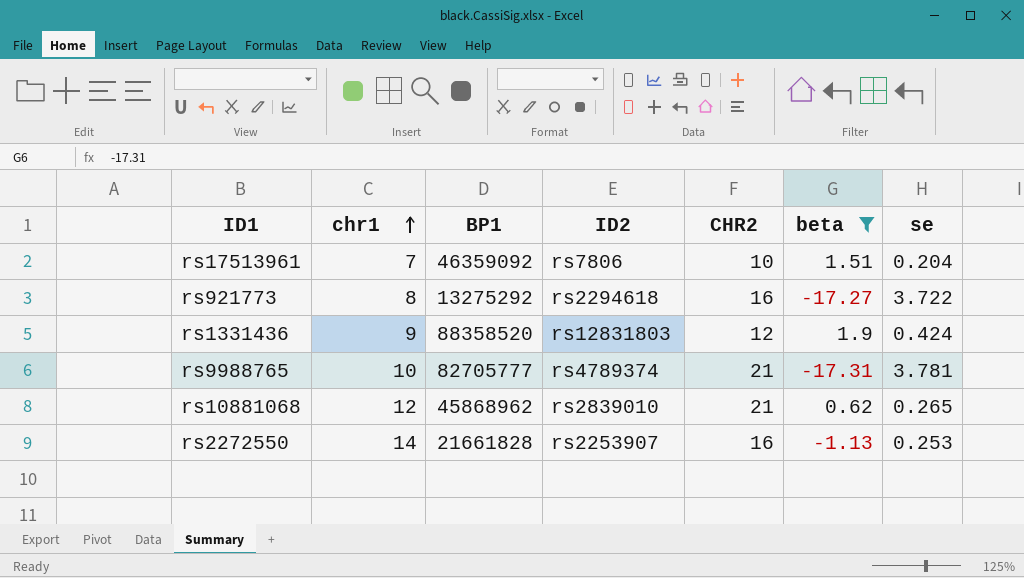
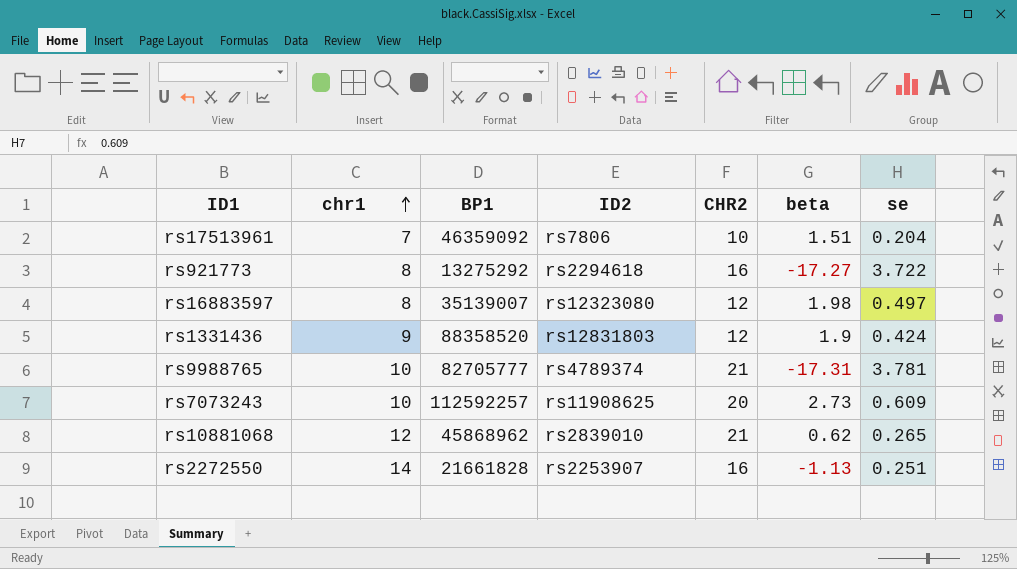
filter: beta <= 1.9 -> none
rs2272550 | se: 0.253 -> 0.251

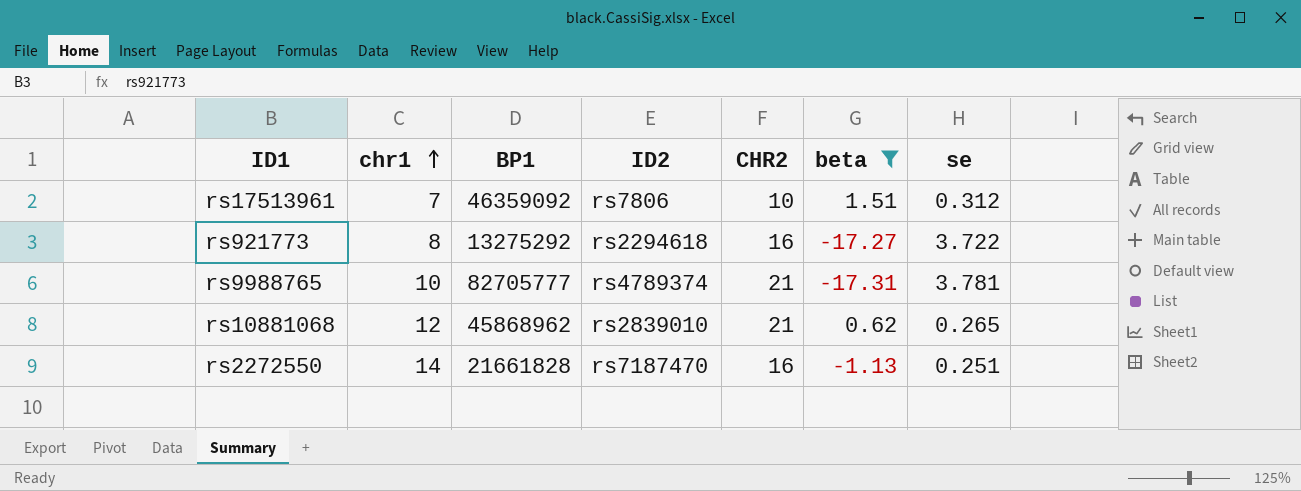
filter: none -> beta <= 1.51
rs17513961 | se: 0.204 -> 0.312
rs2272550 | ID2: rs2253907 -> rs7187470

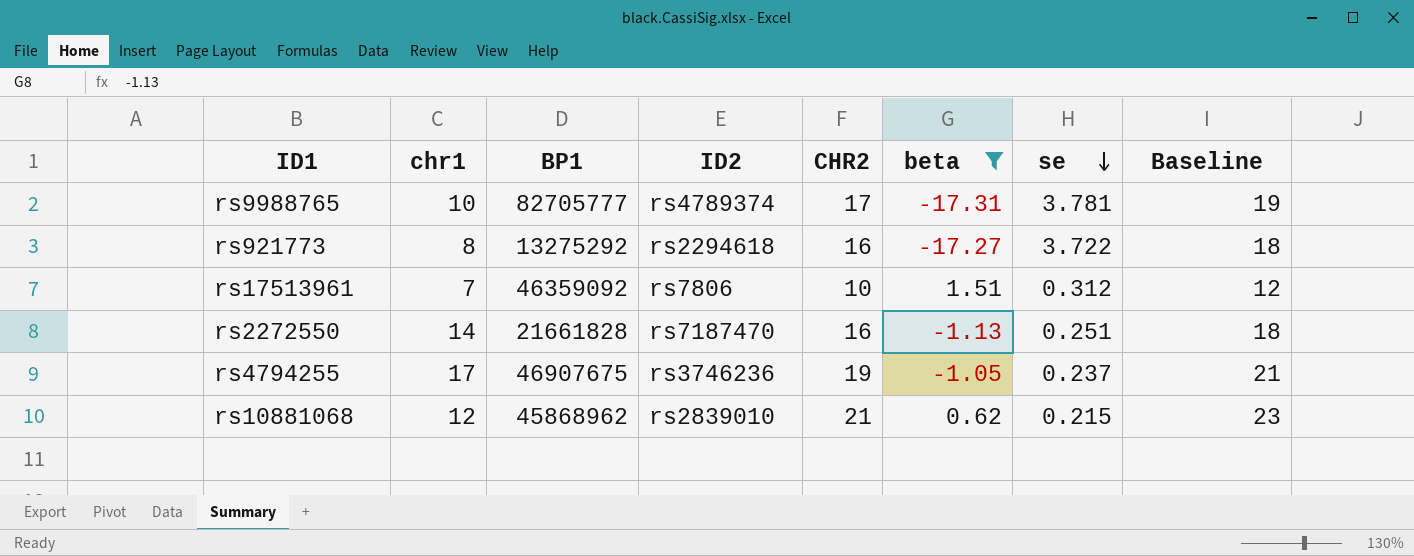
row order: chr1 ascending -> se descending
column Baseline | formula: none -> [CHR2] + 2
rs9988765 | CHR2: 21 -> 17
row rs4794255: none -> 17 | 46907675 | rs3746236 | 19 | -1.05 | 0.237 | 21
rs10881068 | se: 0.265 -> 0.215

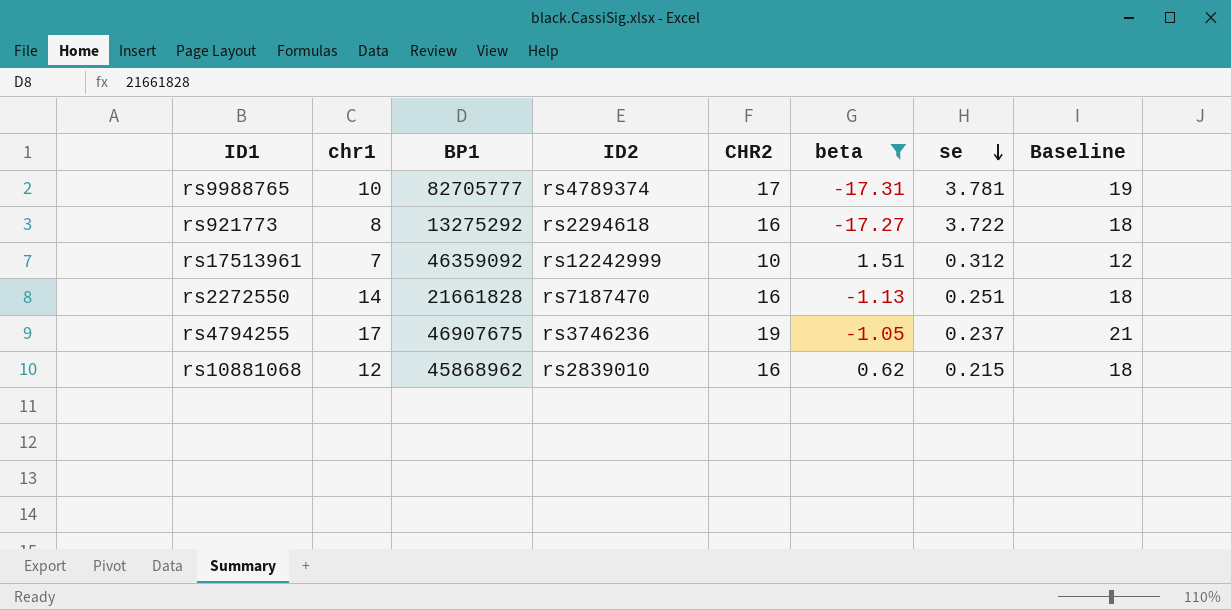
rs17513961 | ID2: rs7806 -> rs12242999
rs10881068 | CHR2: 21 -> 16
rs10881068 | Baseline: 23 -> 18

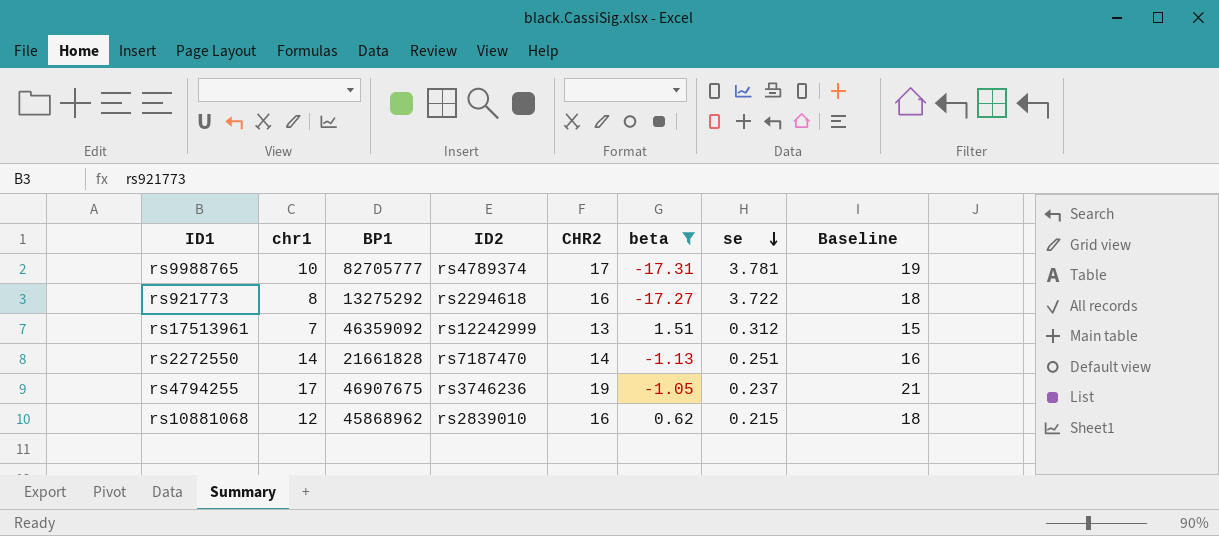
rs17513961 | CHR2: 10 -> 13
rs17513961 | Baseline: 12 -> 15
rs2272550 | CHR2: 16 -> 14
rs2272550 | Baseline: 18 -> 16

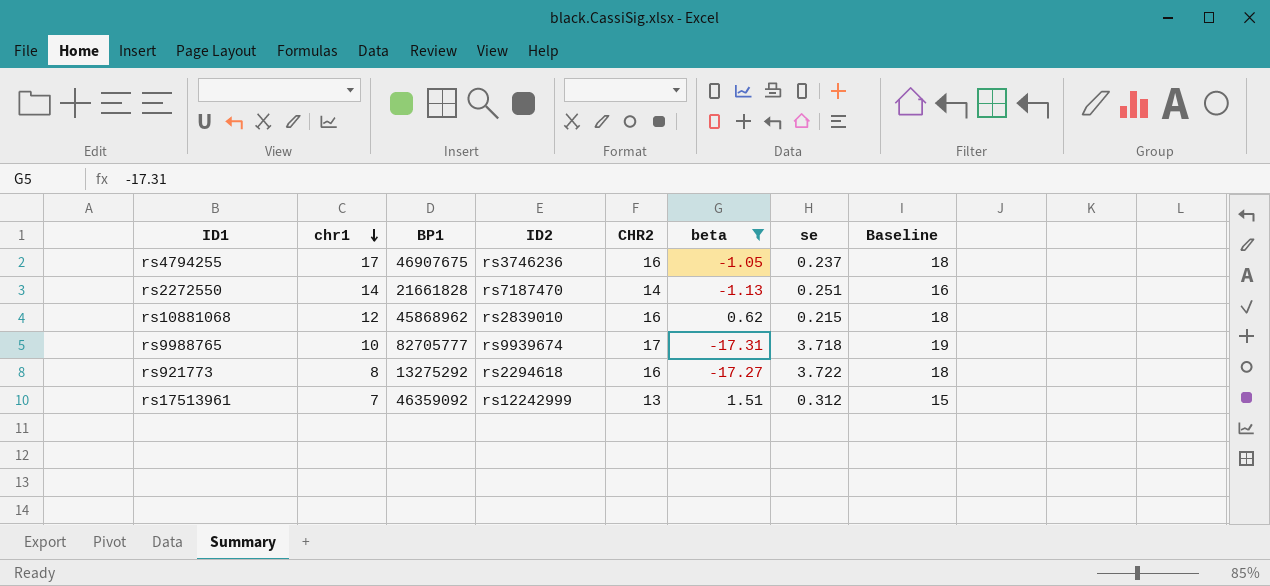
row order: se descending -> chr1 descending
rs4794255 | CHR2: 19 -> 16
rs4794255 | Baseline: 21 -> 18
rs9988765 | ID2: rs4789374 -> rs9939674
rs9988765 | se: 3.781 -> 3.718

